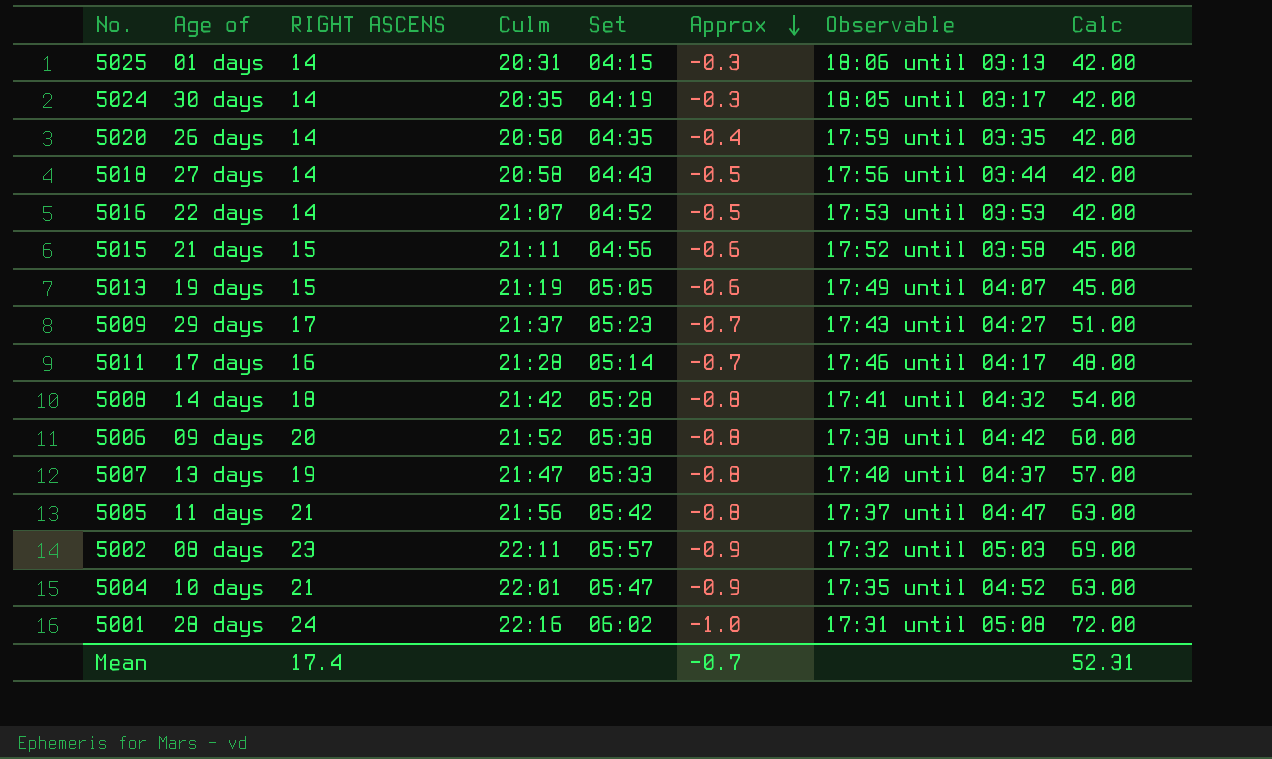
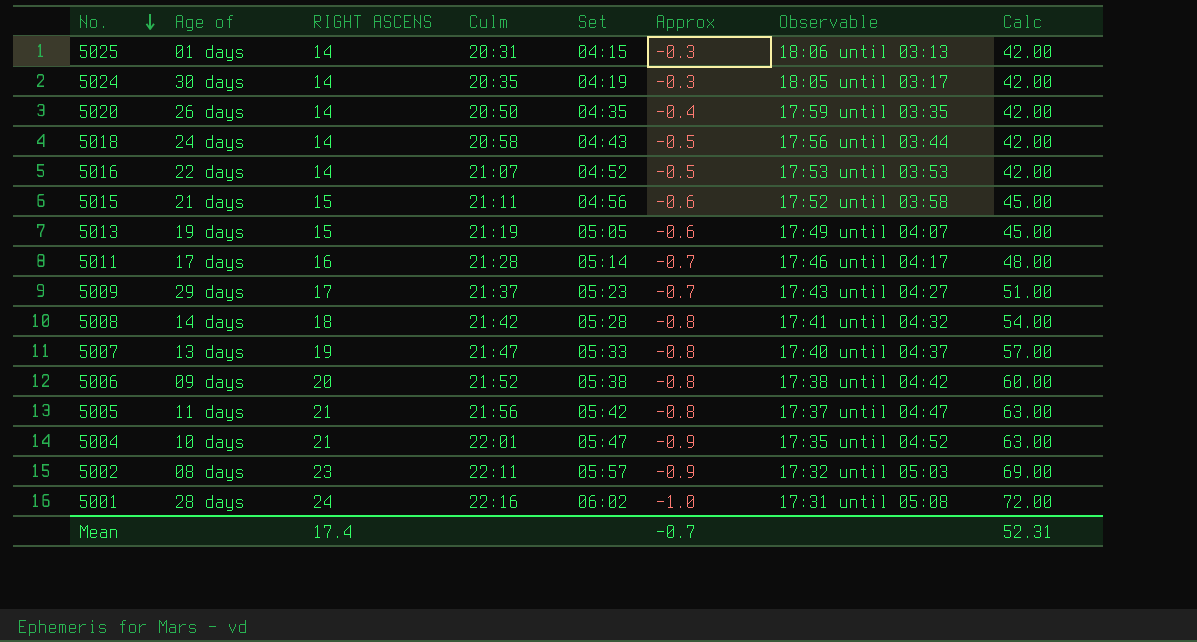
row order: Approx descending -> No. descending
5018 | Age of: 27 days -> 24 days

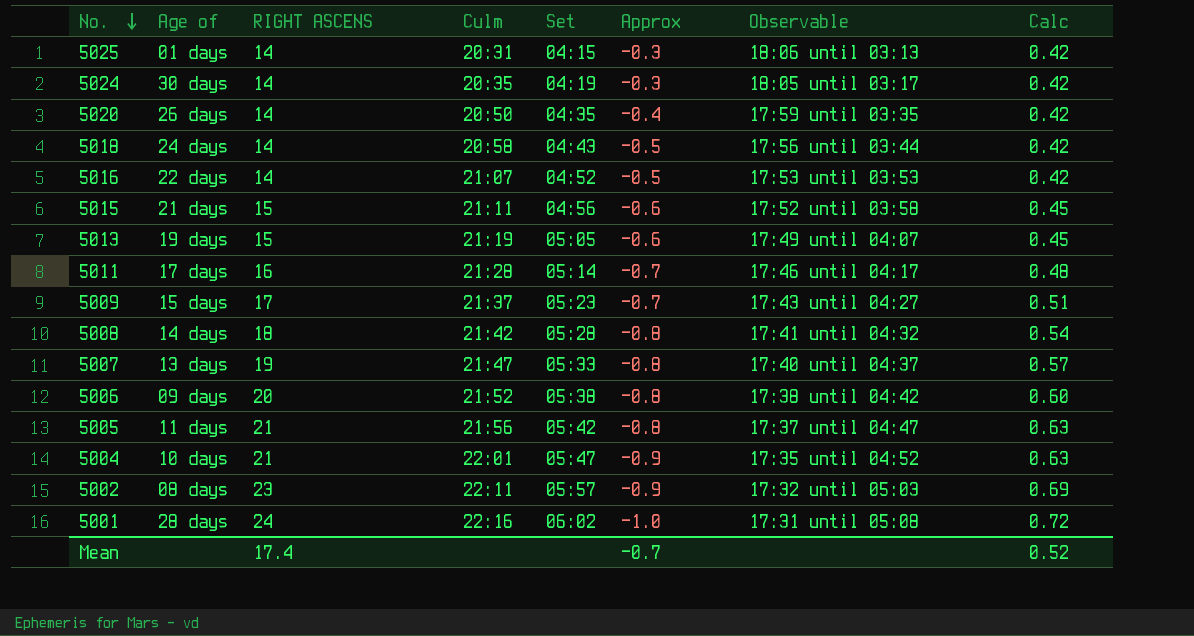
column Calc | formula: [RIGHT ASCENS] * 3 -> [RIGHT ASCENS] * 0.03
5009 | Age of: 29 days -> 15 days
Mean | Calc: 52.31 -> 0.52

